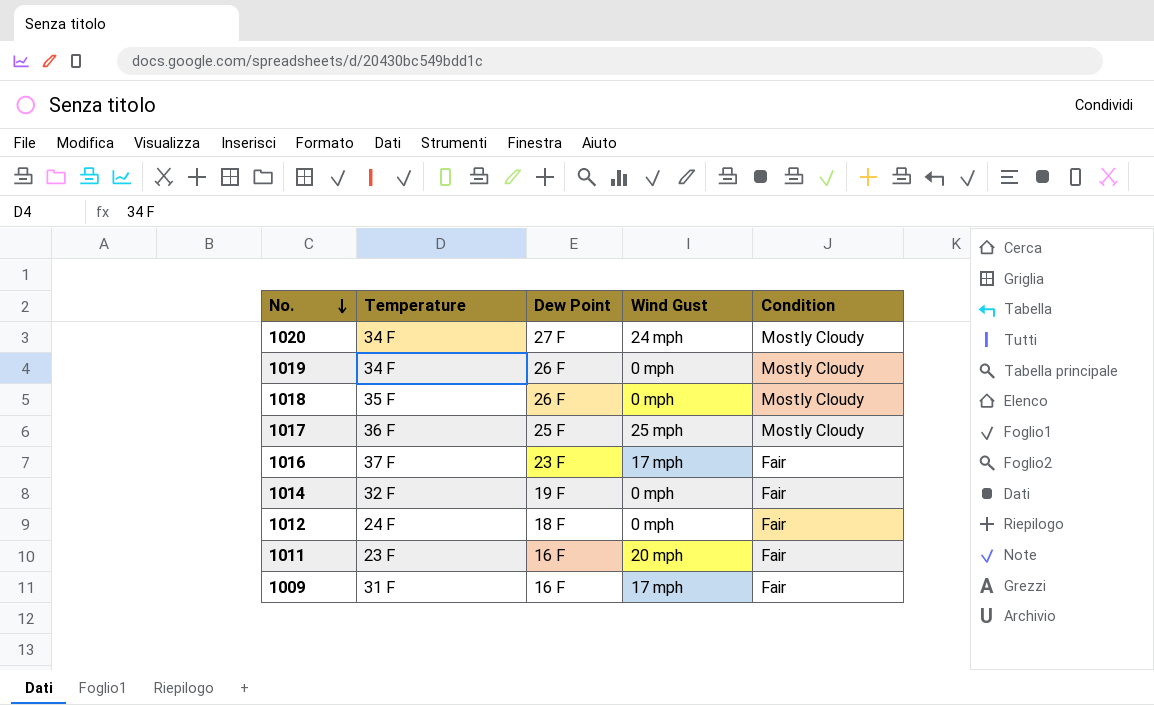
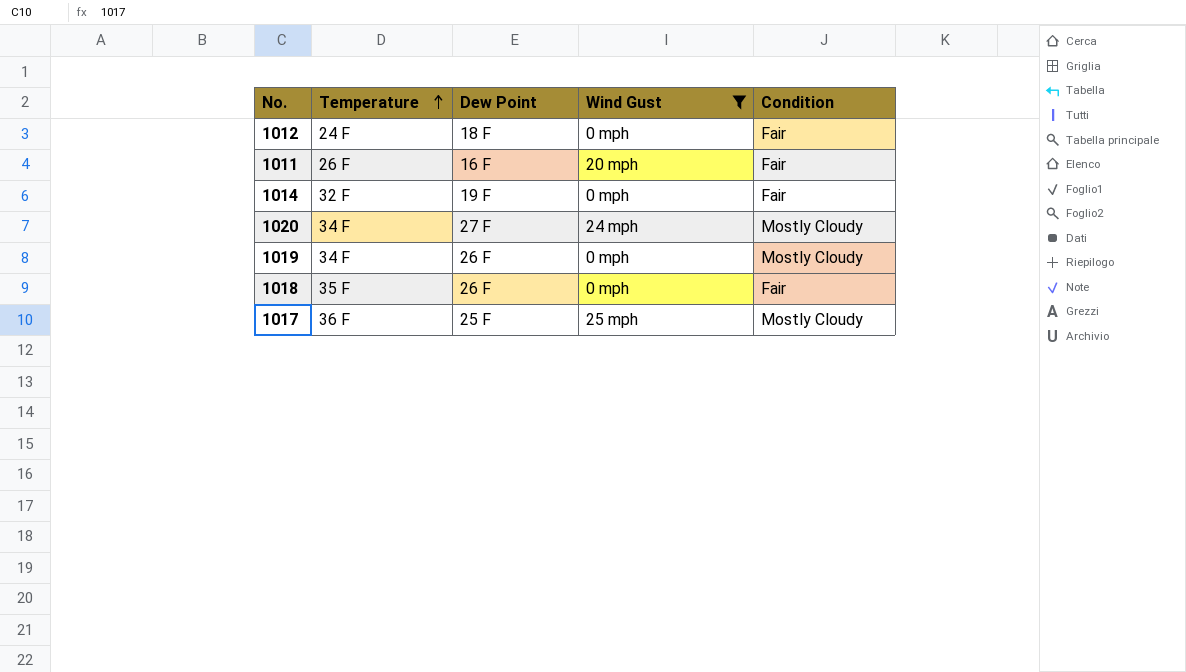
filter: none -> Wind Gust != 17 mph
row order: No. descending -> Temperature ascending
1011 | Temperature: 23 F -> 26 F
1018 | Condition: Mostly Cloudy -> Fair

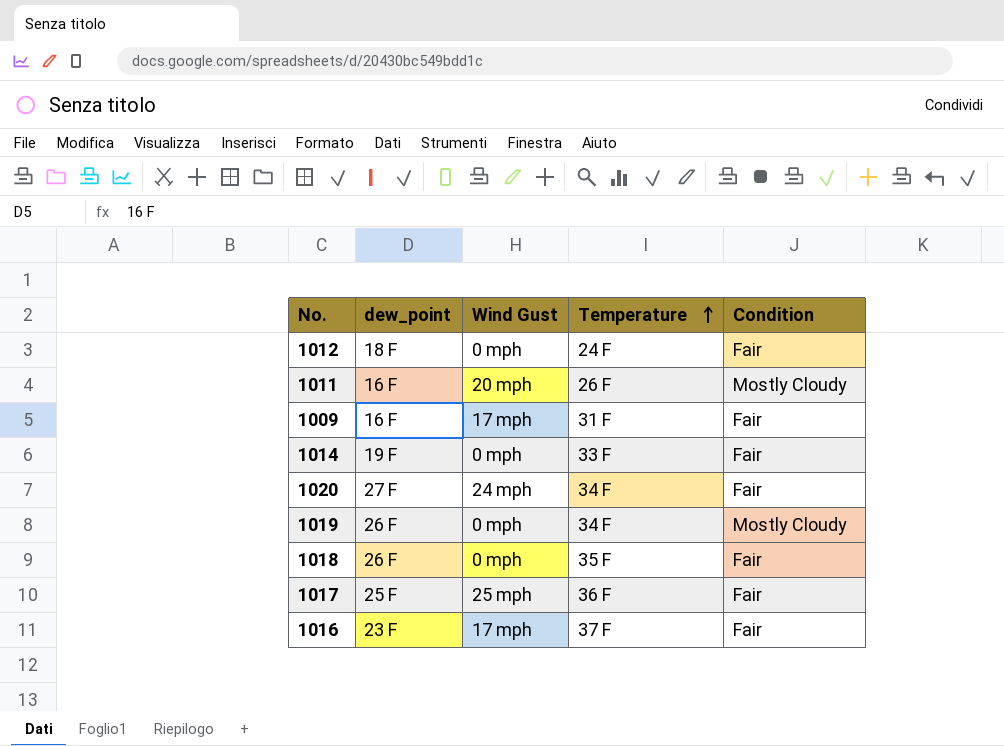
filter: Wind Gust != 17 mph -> none
column name: Dew Point -> dew_point
column Temperature | position: 2 -> 4
1011 | Condition: Fair -> Mostly Cloudy
1014 | Temperature: 32 F -> 33 F
1020 | Condition: Mostly Cloudy -> Fair
1017 | Condition: Mostly Cloudy -> Fair

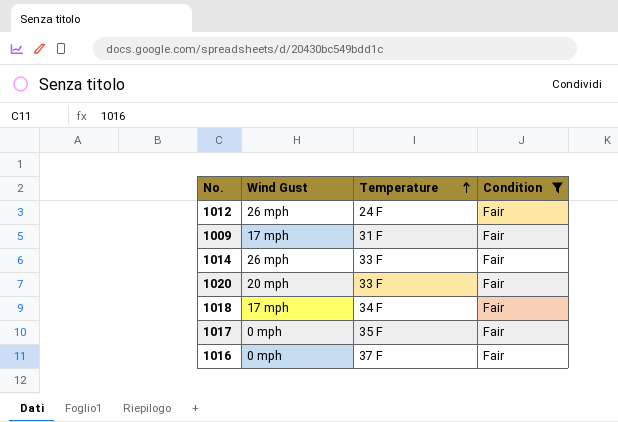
filter: none -> Condition = Fair
column dew_point | position: 2 -> none
1012 | Wind Gust: 0 mph -> 26 mph
1014 | Wind Gust: 0 mph -> 26 mph
1020 | Wind Gust: 24 mph -> 20 mph
1020 | Temperature: 34 F -> 33 F
1018 | Wind Gust: 0 mph -> 17 mph
1018 | Temperature: 35 F -> 34 F
1017 | Wind Gust: 25 mph -> 0 mph
1017 | Temperature: 36 F -> 35 F
1016 | Wind Gust: 17 mph -> 0 mph

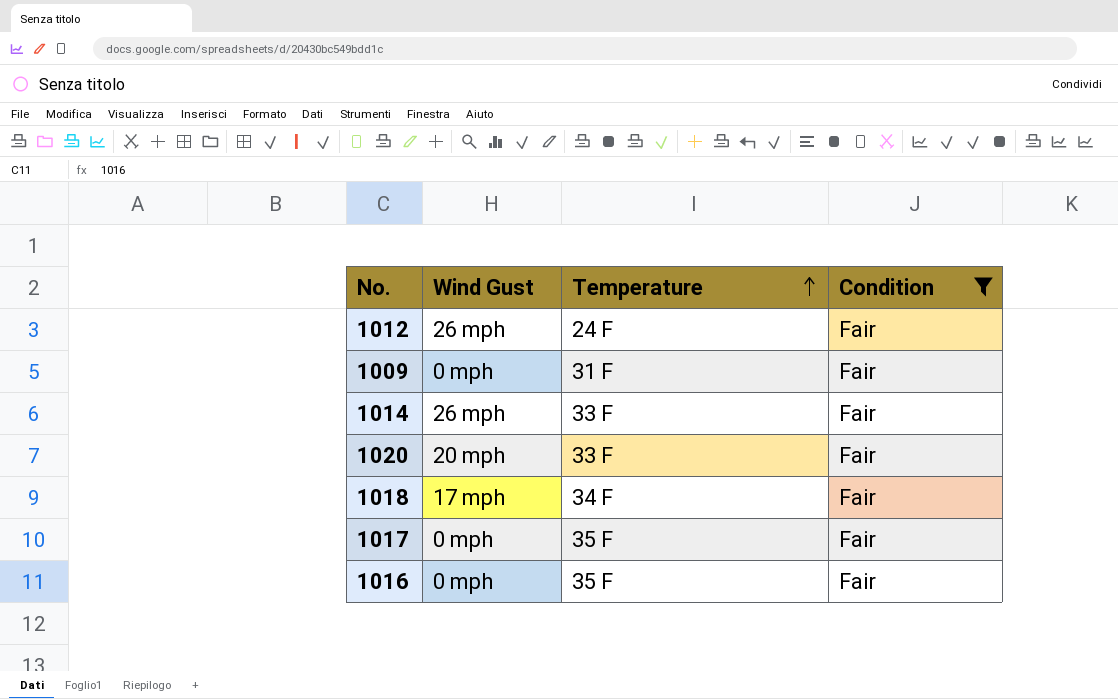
1009 | Wind Gust: 17 mph -> 0 mph
1016 | Temperature: 37 F -> 35 F

